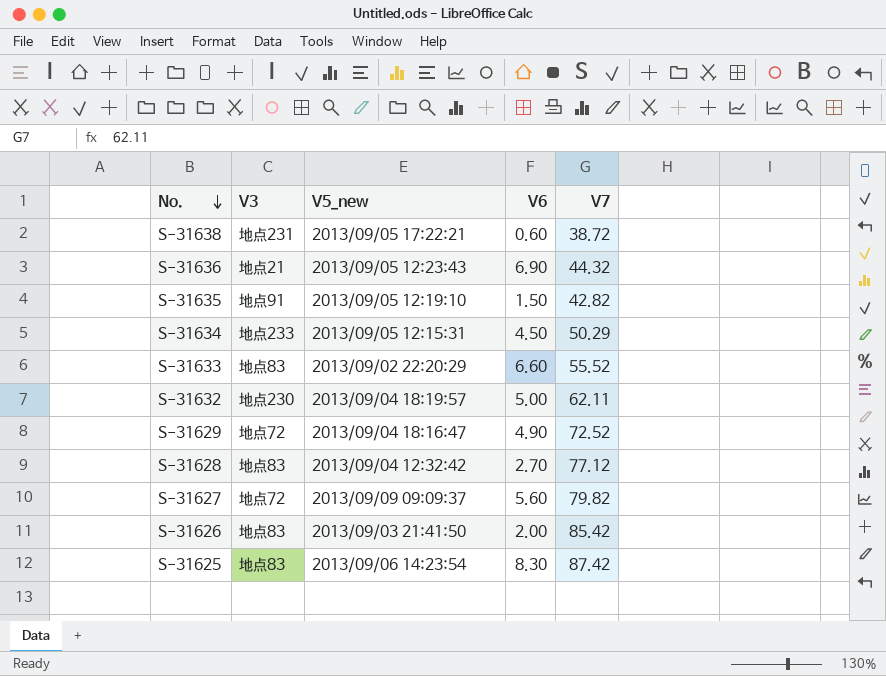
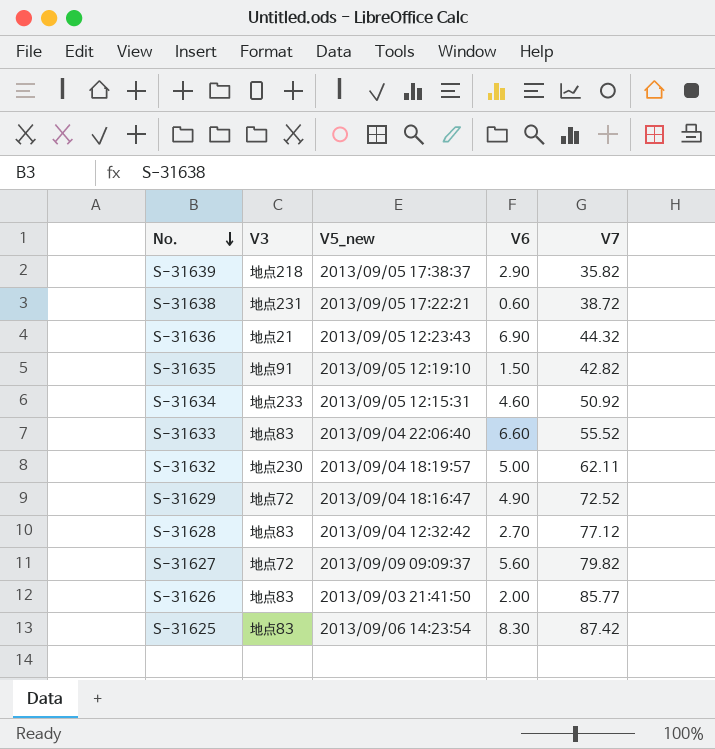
row S-31639: none -> 地点218 | 2013/09/05 17:38:37 | 2.90 | 35.82
S-31634 | V6: 4.50 -> 4.60
S-31634 | V7: 50.29 -> 50.92
S-31633 | V5_new: 2013/09/02 22:20:29 -> 2013/09/04 22:06:40
S-31626 | V7: 85.42 -> 85.77

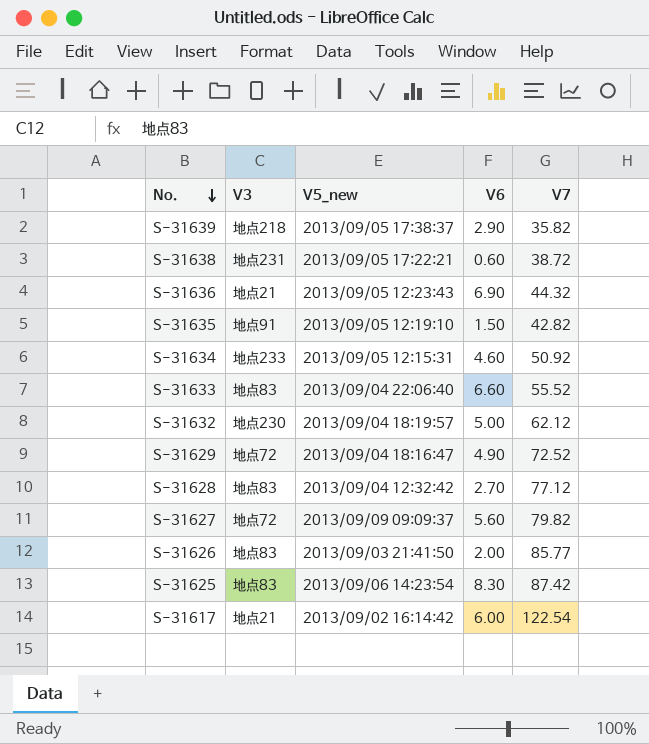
S-31632 | V7: 62.11 -> 62.12
row S-31617: none -> 地点21 | 2013/09/02 16:14:42 | 6.00 | 122.54

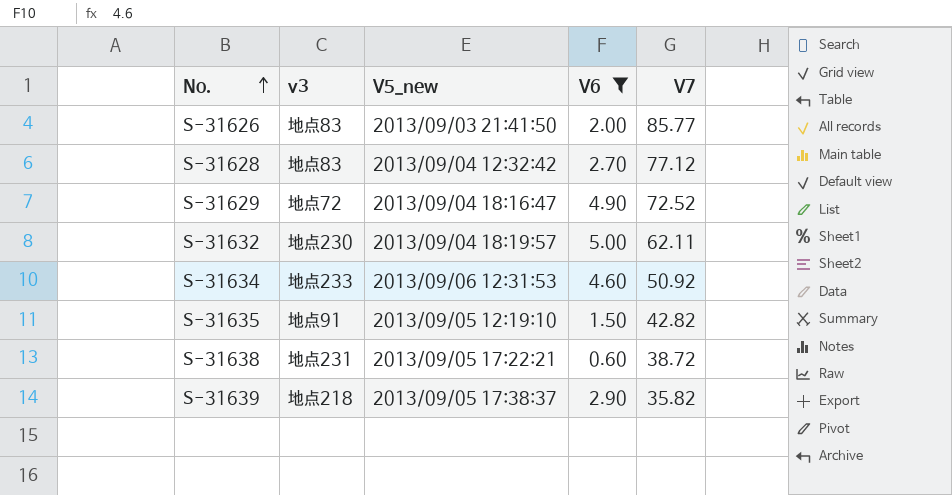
filter: none -> V6 <= 5.00
row order: No. descending -> No. ascending
column name: V3 -> v3
S-31632 | V7: 62.12 -> 62.11
S-31634 | V5_new: 2013/09/05 12:15:31 -> 2013/09/06 12:31:53

